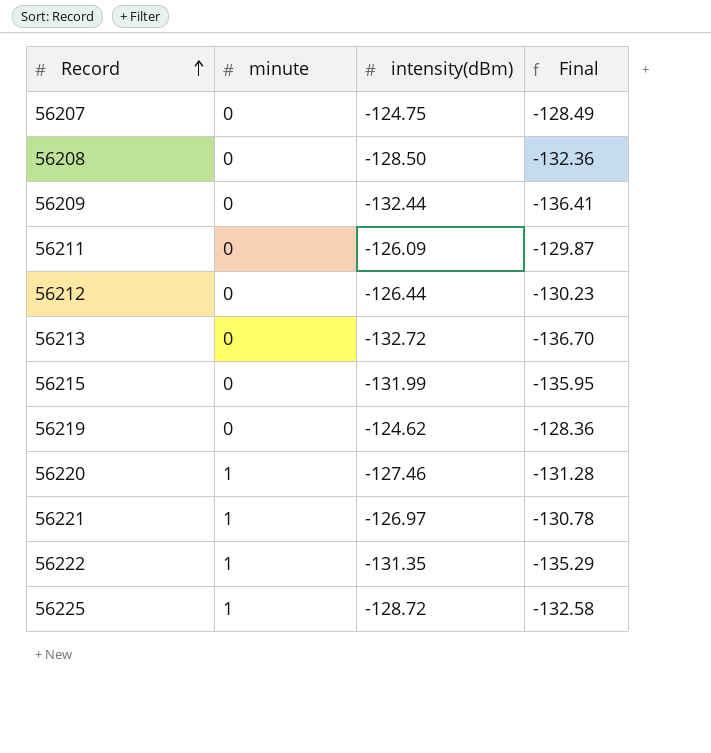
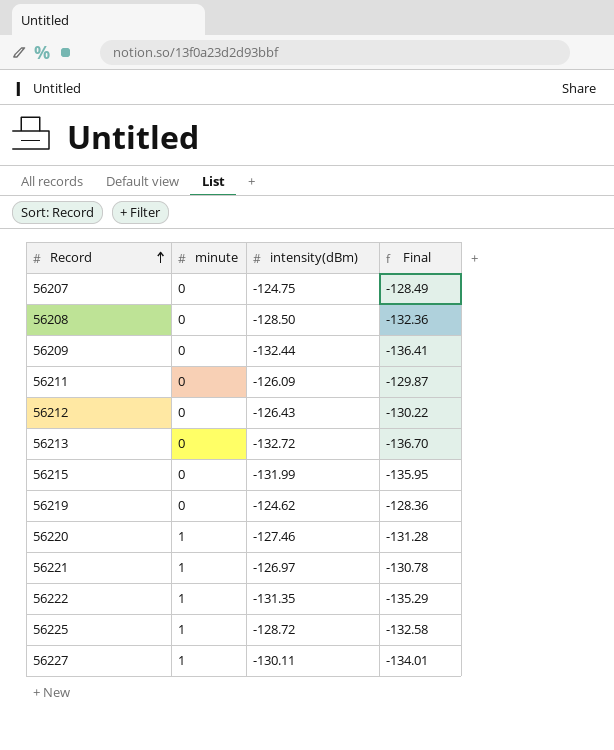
56212 | intensity(dBm): -126.44 -> -126.43
56212 | Final: -130.23 -> -130.22
row 56227: none -> 1 | -130.11 | -134.01

